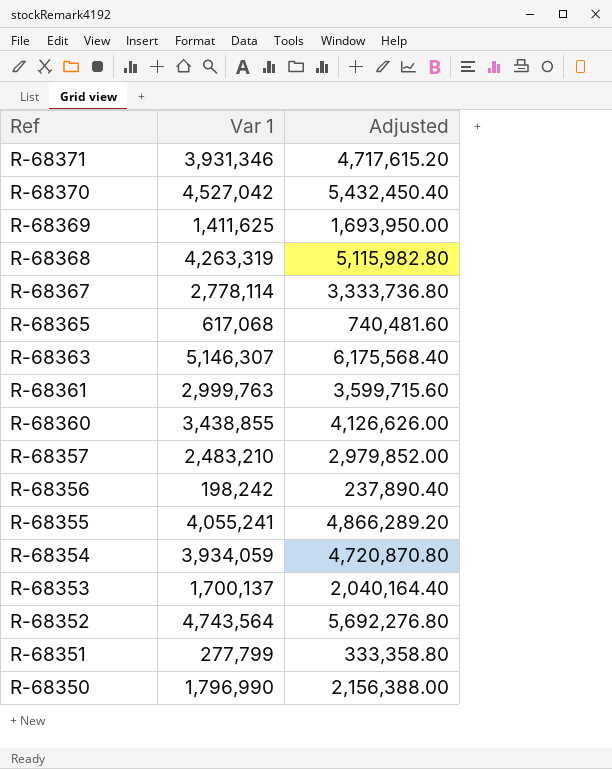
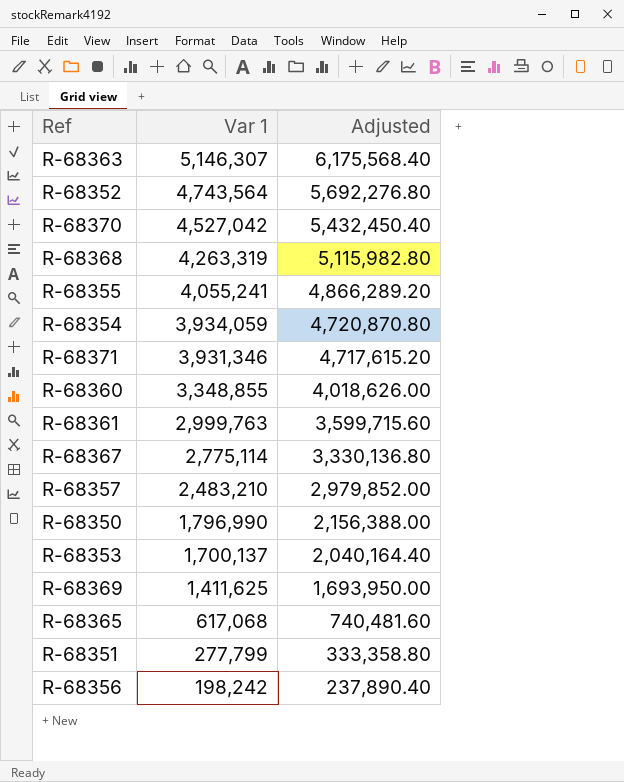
row order: Ref descending -> Var 1 descending
R-68360 | Var 1: 3,438,855 -> 3,348,855
R-68360 | Adjusted: 4,126,626.00 -> 4,018,626.00
R-68367 | Var 1: 2,778,114 -> 2,775,114
R-68367 | Adjusted: 3,333,736.80 -> 3,330,136.80

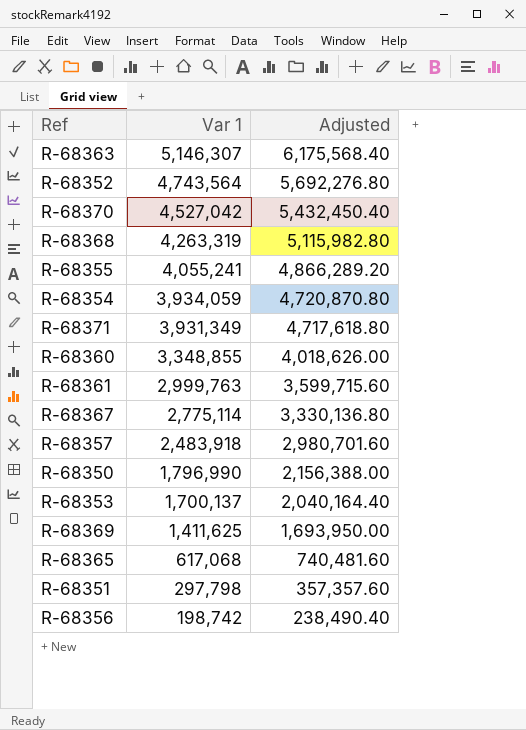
R-68371 | Var 1: 3,931,346 -> 3,931,349
R-68371 | Adjusted: 4,717,615.20 -> 4,717,618.80
R-68357 | Var 1: 2,483,210 -> 2,483,918
R-68357 | Adjusted: 2,979,852.00 -> 2,980,701.60
R-68351 | Var 1: 277,799 -> 297,798
R-68351 | Adjusted: 333,358.80 -> 357,357.60
R-68356 | Var 1: 198,242 -> 198,742
R-68356 | Adjusted: 237,890.40 -> 238,490.40

